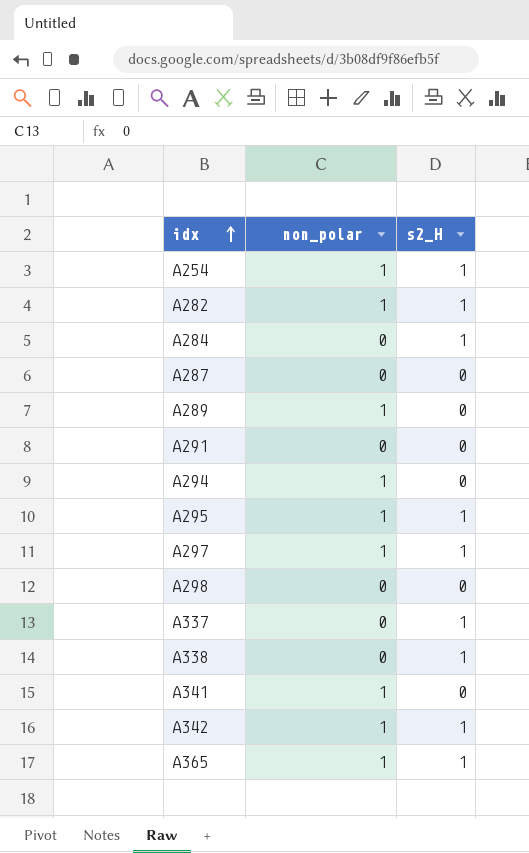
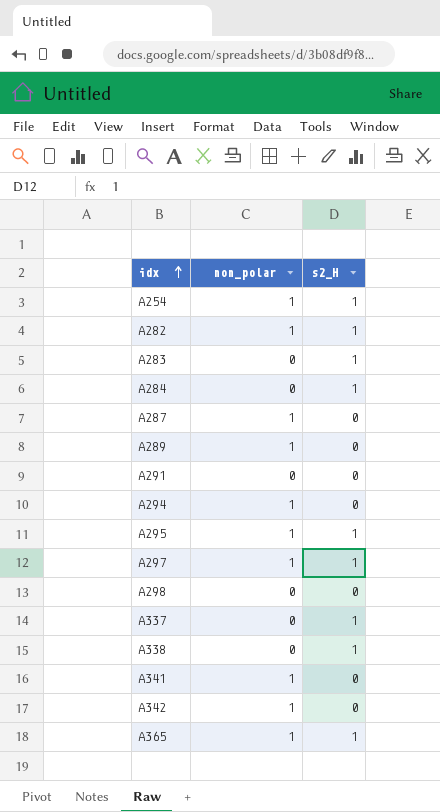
row A283: none -> 0 | 1
A287 | non_polar: 0 -> 1
A342 | s2_H: 1 -> 0

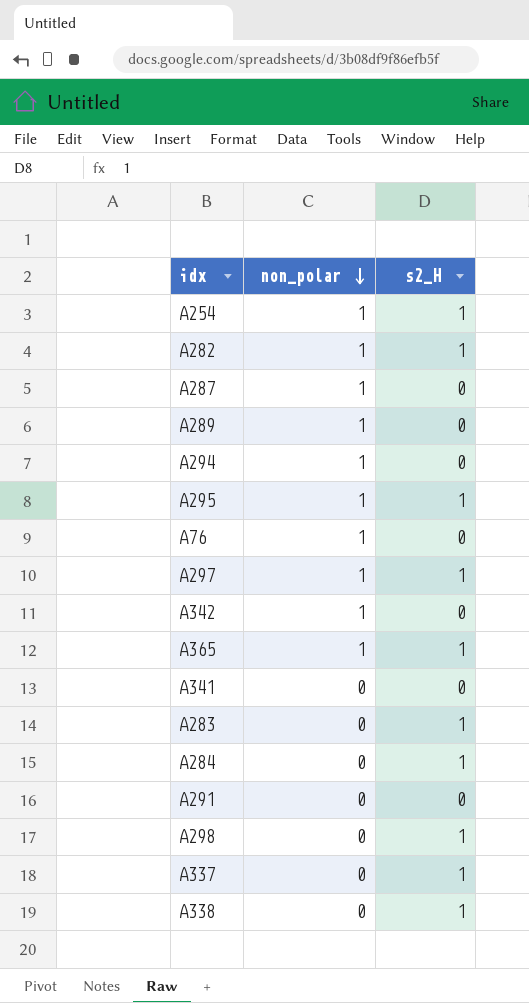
row order: idx ascending -> non_polar descending
row A76: none -> 1 | 0
A341 | non_polar: 1 -> 0
A298 | s2_H: 0 -> 1

